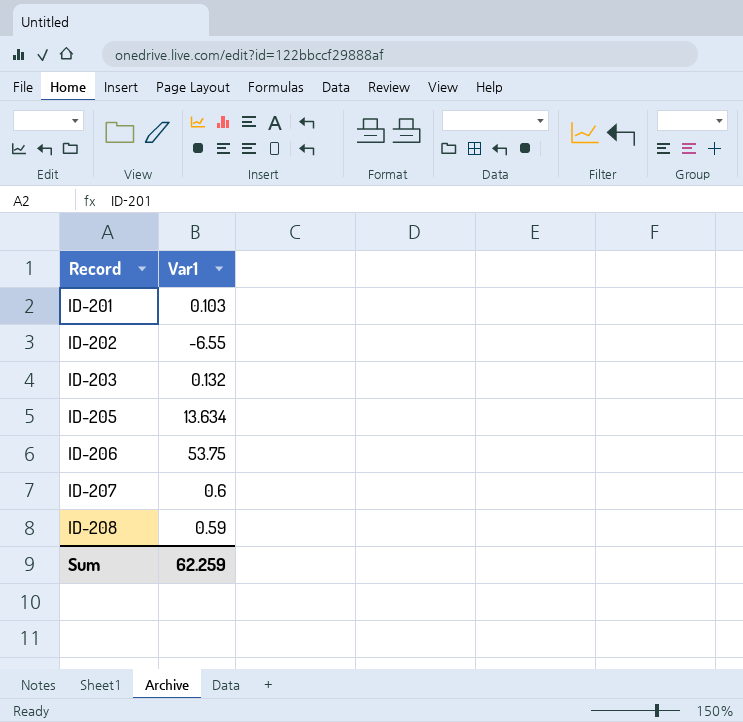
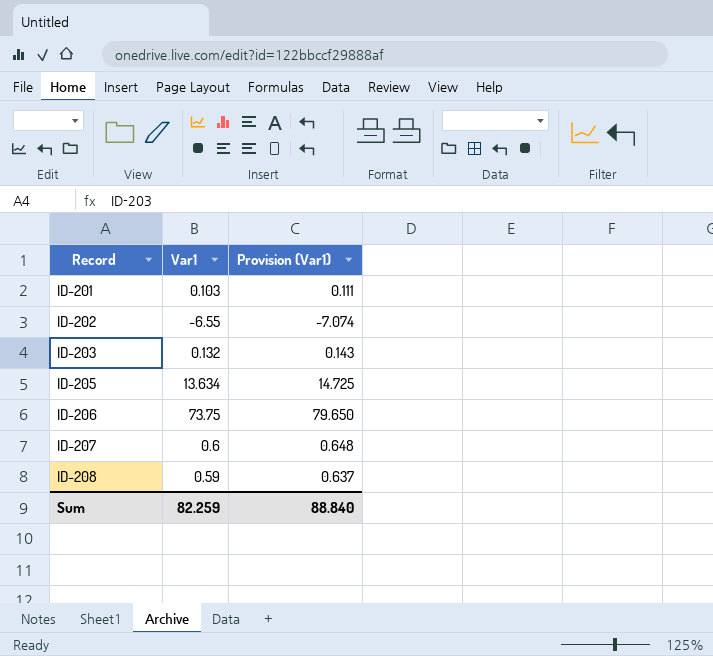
column Provision (Var1) | formula: none -> [Var1] * 1.08
ID-206 | Var1: 53.75 -> 73.75
Sum | Var1: 62.259 -> 82.259

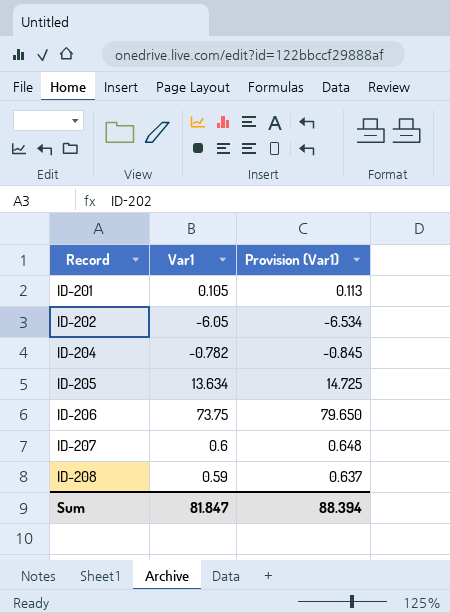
row ID-203: 0.132 | 0.143 -> none
ID-201 | Var1: 0.103 -> 0.105
ID-201 | Provision (Var1): 0.111 -> 0.113
ID-202 | Var1: -6.55 -> -6.05
ID-202 | Provision (Var1): -7.074 -> -6.534
row ID-204: none -> -0.782 | -0.845
Sum | Var1: 82.259 -> 81.847
Sum | Provision (Var1): 88.840 -> 88.394

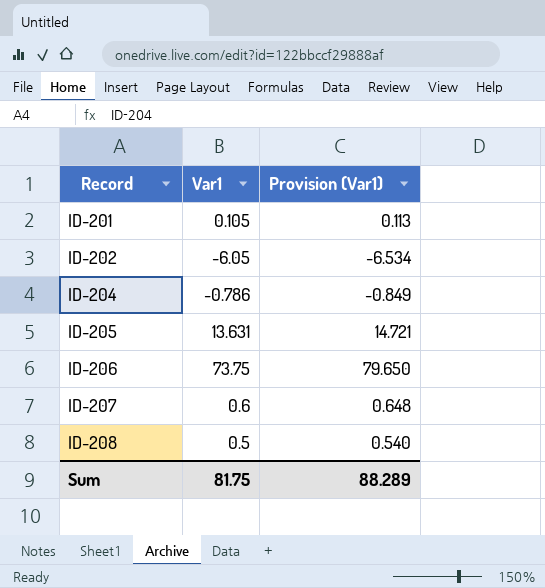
ID-204 | Var1: -0.782 -> -0.786
ID-204 | Provision (Var1): -0.845 -> -0.849
ID-205 | Var1: 13.634 -> 13.631
ID-205 | Provision (Var1): 14.725 -> 14.721
ID-208 | Var1: 0.59 -> 0.5
ID-208 | Provision (Var1): 0.637 -> 0.540
Sum | Var1: 81.847 -> 81.75
Sum | Provision (Var1): 88.394 -> 88.289

